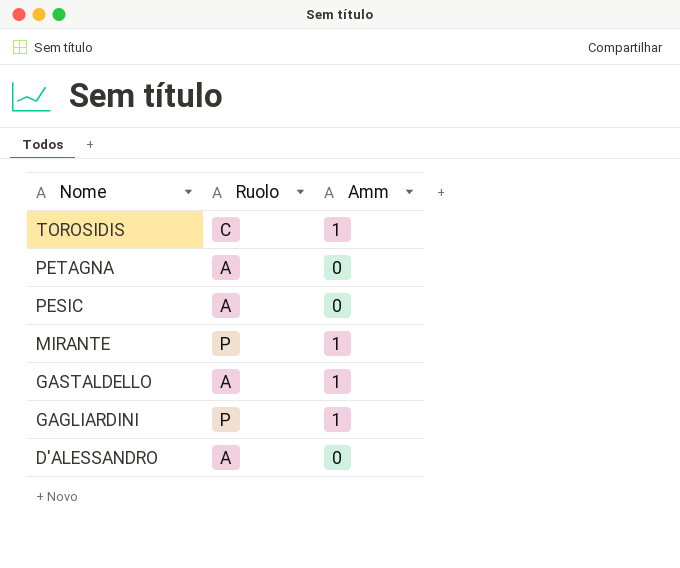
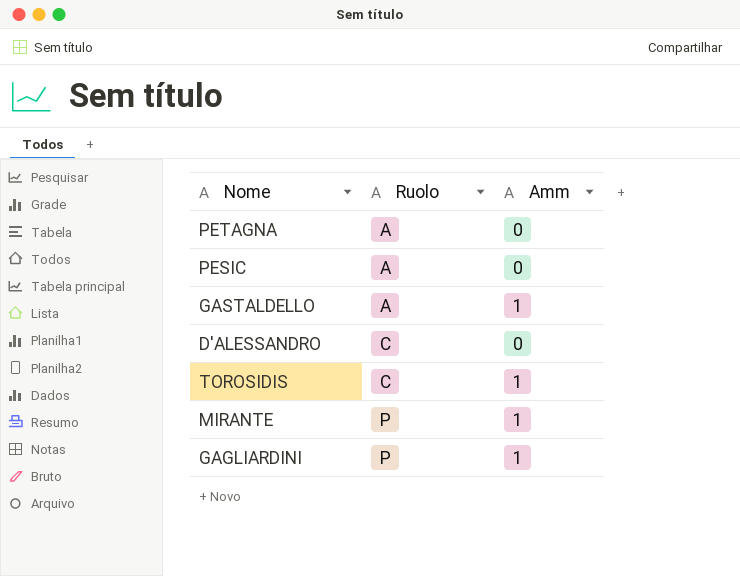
row order: Nome descending -> Ruolo ascending
D'ALESSANDRO | Ruolo: A -> C

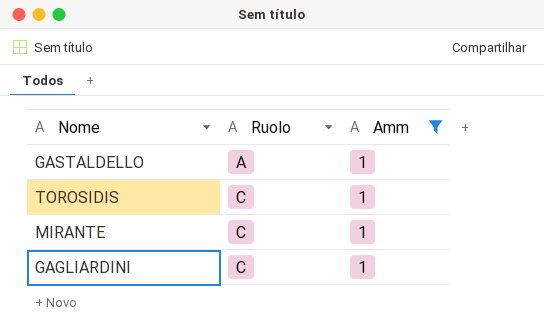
filter: none -> Amm = 1
MIRANTE | Ruolo: P -> C
GAGLIARDINI | Ruolo: P -> C

